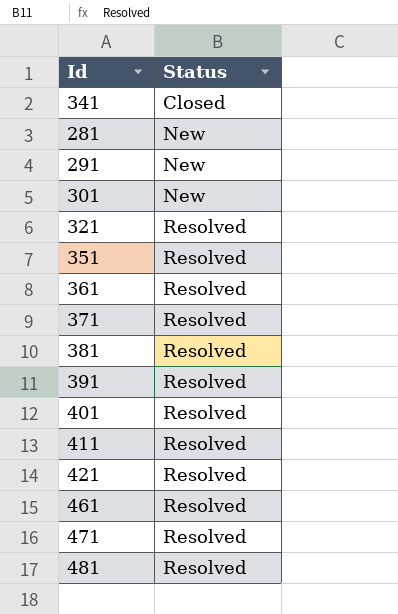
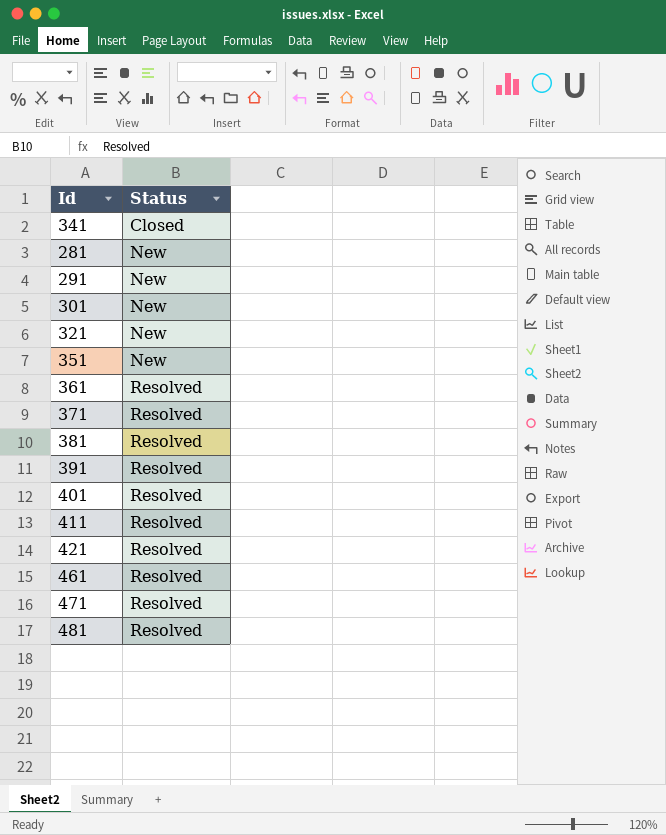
321 | Status: Resolved -> New
351 | Status: Resolved -> New

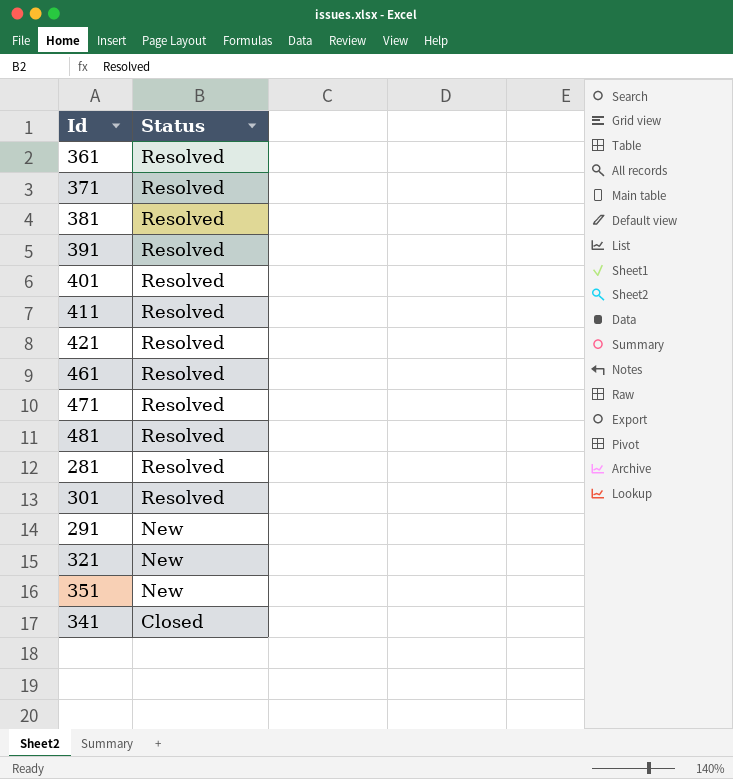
row order: Status ascending -> Status descending
281 | Status: New -> Resolved
301 | Status: New -> Resolved

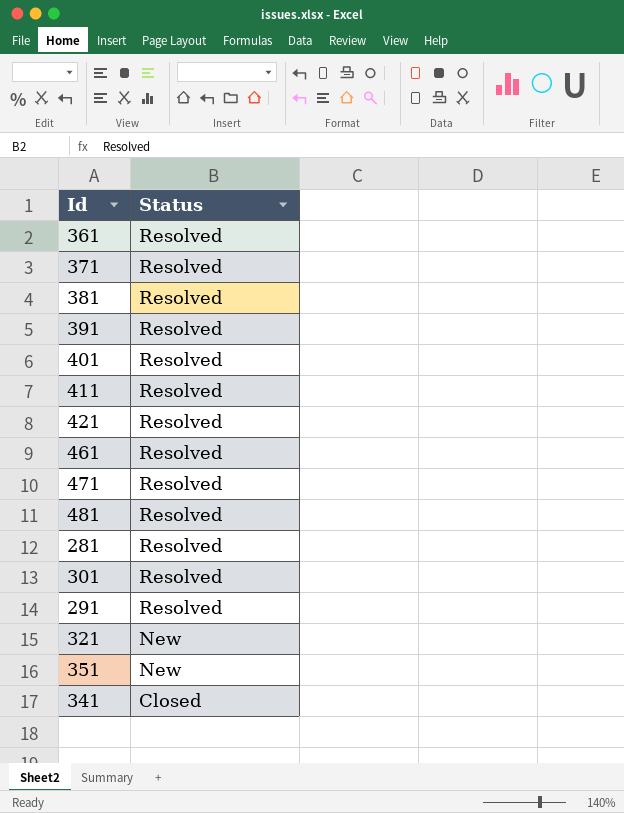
291 | Status: New -> Resolved

